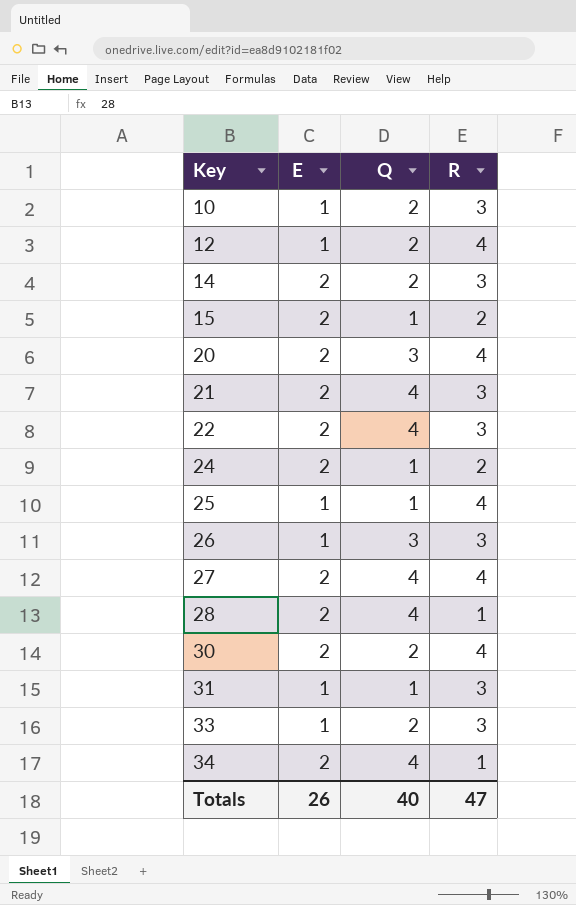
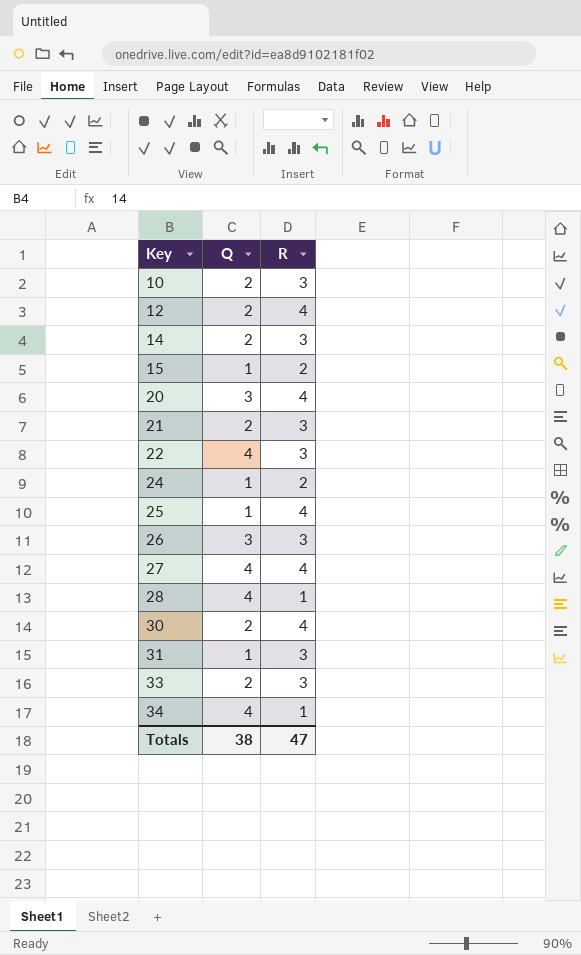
column E | position: 2 -> none
21 | Q: 4 -> 2
Totals | Q: 40 -> 38

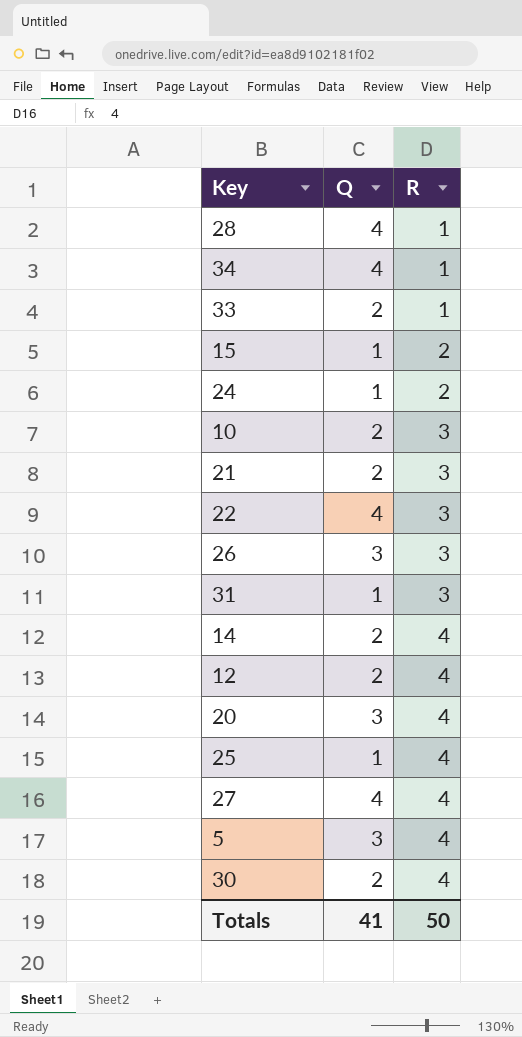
row order: Key ascending -> R ascending
33 | R: 3 -> 1
14 | R: 3 -> 4
row 5: none -> 3 | 4
Totals | Q: 38 -> 41
Totals | R: 47 -> 50

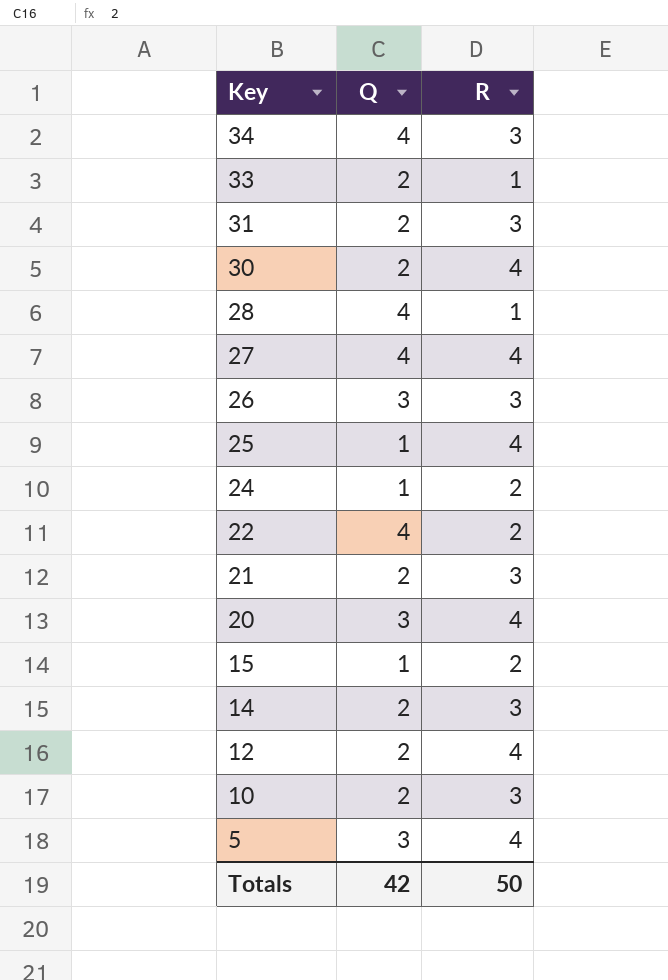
row order: R ascending -> Key descending
34 | R: 1 -> 3
31 | Q: 1 -> 2
22 | R: 3 -> 2
14 | R: 4 -> 3
Totals | Q: 41 -> 42

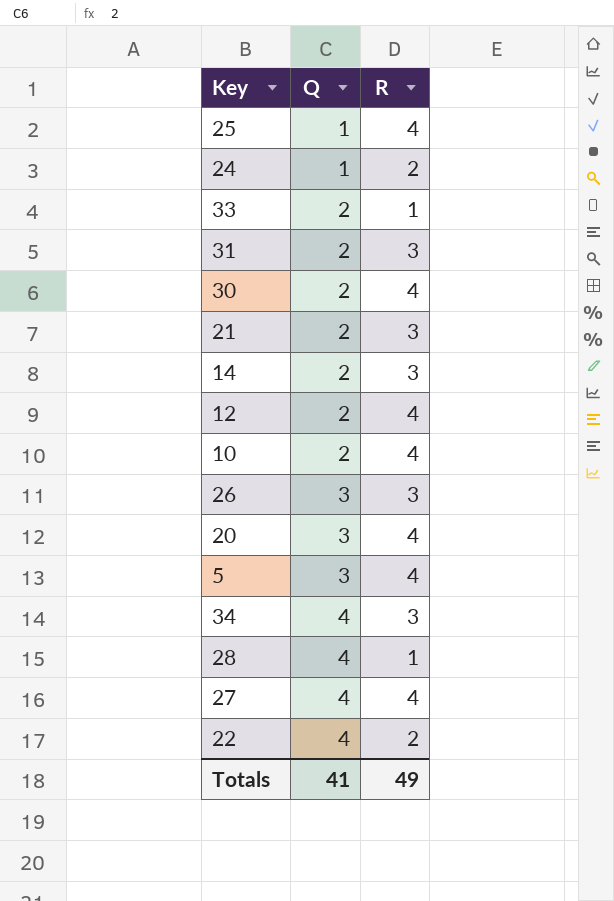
row order: Key descending -> Q ascending
row 15: 1 | 2 -> none
10 | R: 3 -> 4
Totals | Q: 42 -> 41
Totals | R: 50 -> 49

